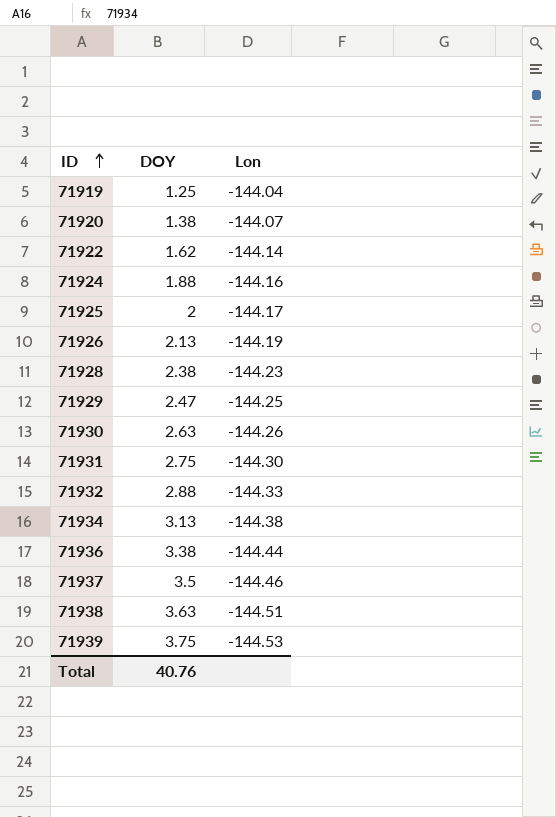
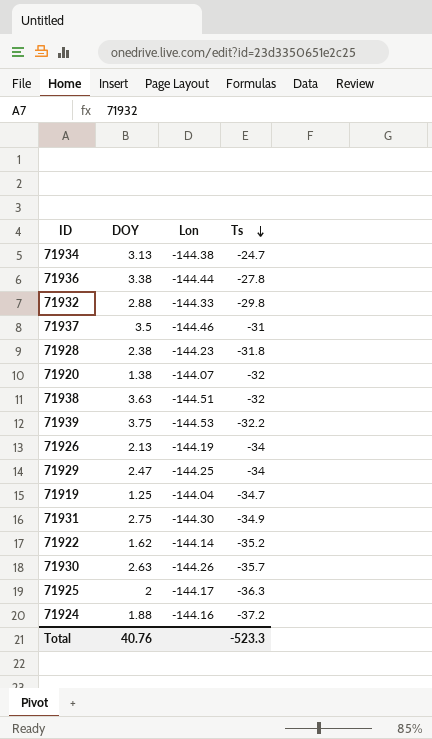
row order: ID ascending -> Ts descending
column Ts | position: none -> 4

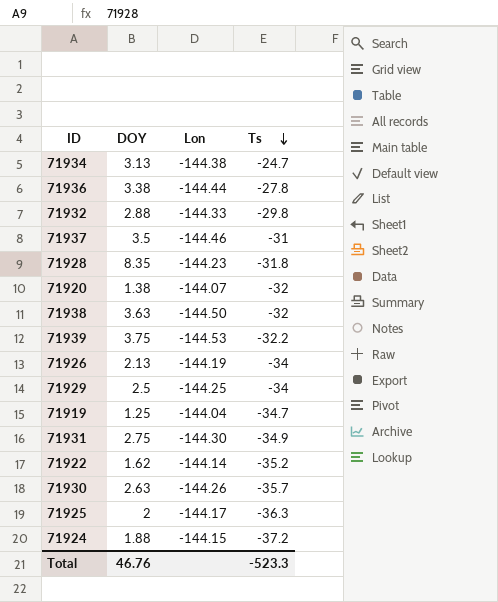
71928 | DOY: 2.38 -> 8.35
71938 | Lon: -144.51 -> -144.50
71929 | DOY: 2.47 -> 2.5
71924 | Lon: -144.16 -> -144.15
Total | DOY: 40.76 -> 46.76

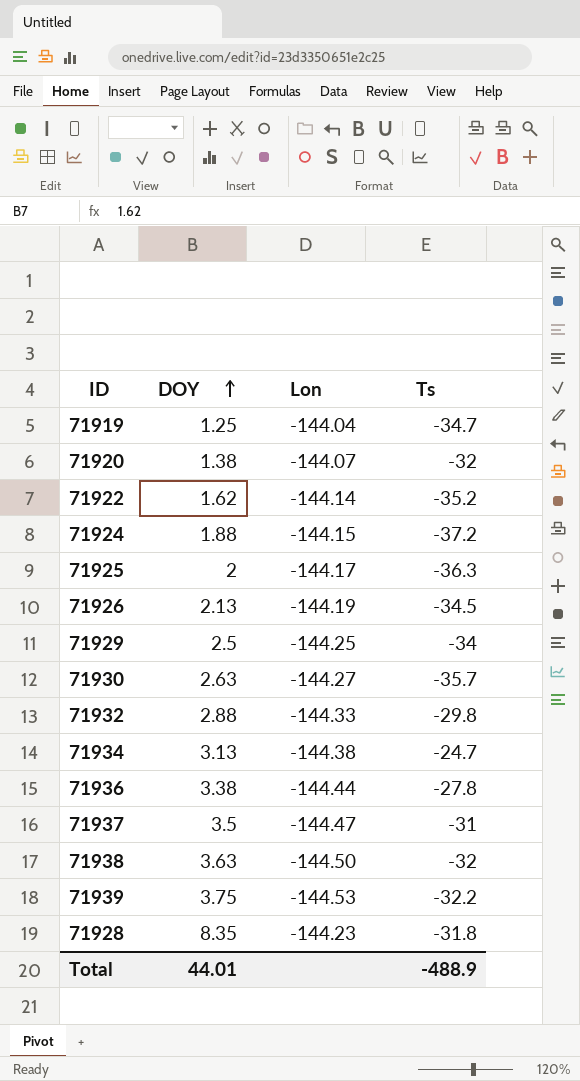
row order: Ts descending -> DOY ascending
row 71931: 2.75 | -144.30 | -34.9 -> none
71926 | Ts: -34 -> -34.5
71930 | Lon: -144.26 -> -144.27
71937 | Lon: -144.46 -> -144.47
Total | DOY: 46.76 -> 44.01
Total | Ts: -523.3 -> -488.9

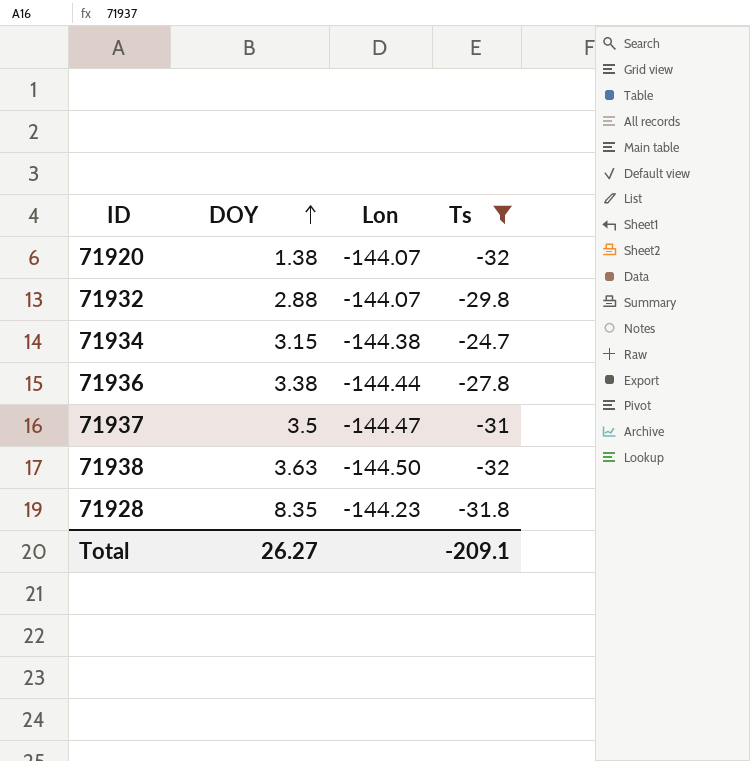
filter: none -> Ts >= -32
71932 | Lon: -144.33 -> -144.07
71934 | DOY: 3.13 -> 3.15
Total | DOY: 44.01 -> 26.27
Total | Ts: -488.9 -> -209.1

